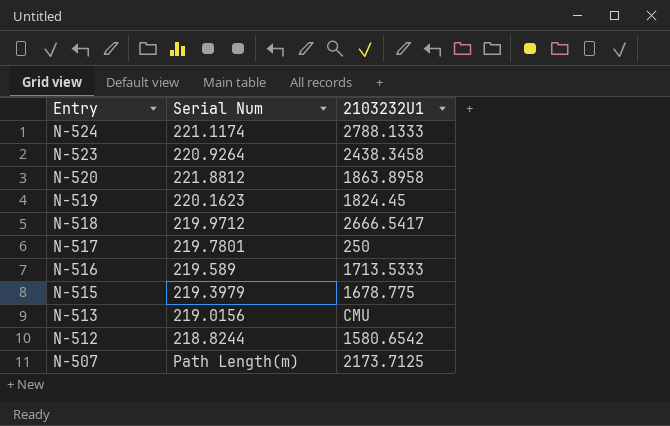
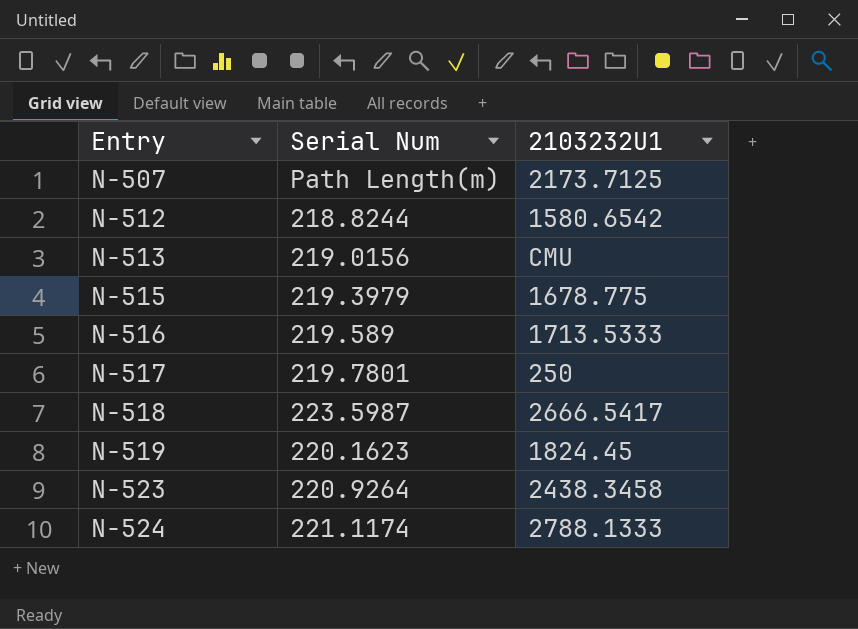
row order: Entry descending -> Entry ascending
row N-520: 221.8812 | 1863.8958 -> none
N-518 | Serial Num: 219.9712 -> 223.5987

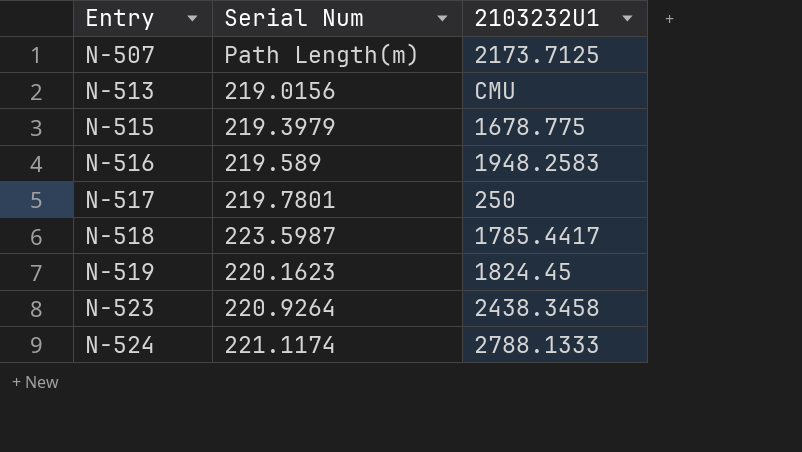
row N-512: 218.8244 | 1580.6542 -> none
N-516 | 2103232U1: 1713.5333 -> 1948.2583
N-518 | 2103232U1: 2666.5417 -> 1785.4417

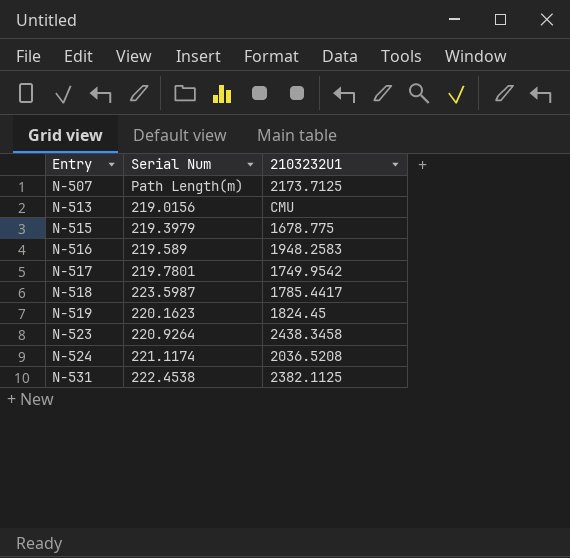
N-517 | 2103232U1: 250 -> 1749.9542
N-524 | 2103232U1: 2788.1333 -> 2036.5208
row N-531: none -> 222.4538 | 2382.1125

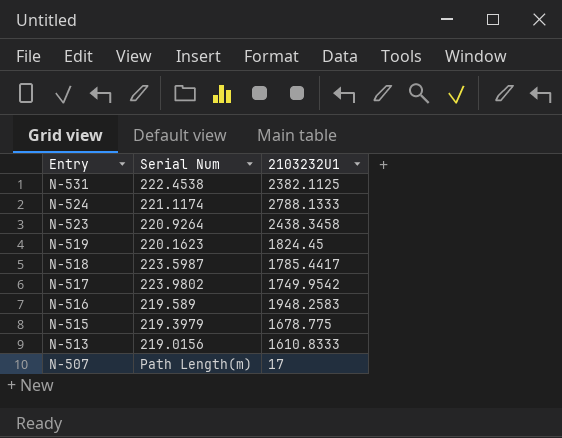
row order: Entry ascending -> Entry descending
N-524 | 2103232U1: 2036.5208 -> 2788.1333
N-517 | Serial Num: 219.7801 -> 223.9802
N-513 | 2103232U1: CMU -> 1610.8333
N-507 | 2103232U1: 2173.7125 -> 17

